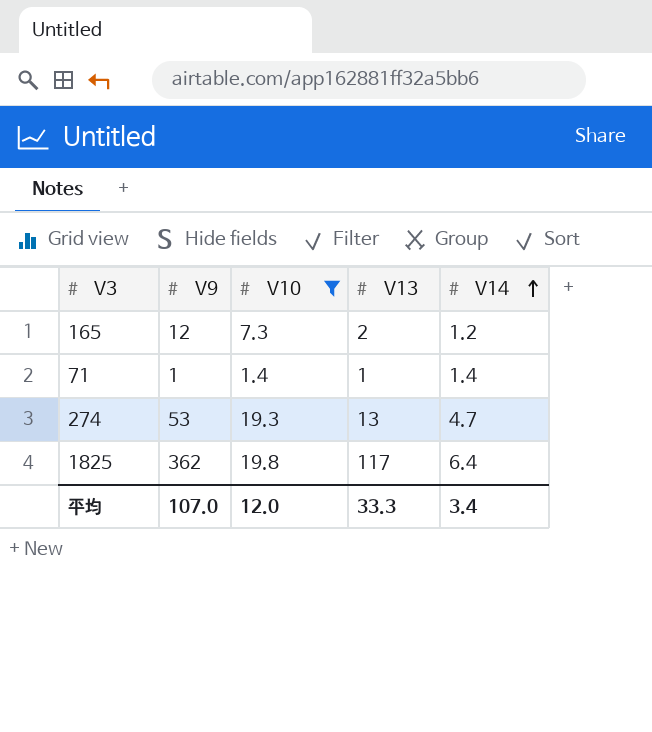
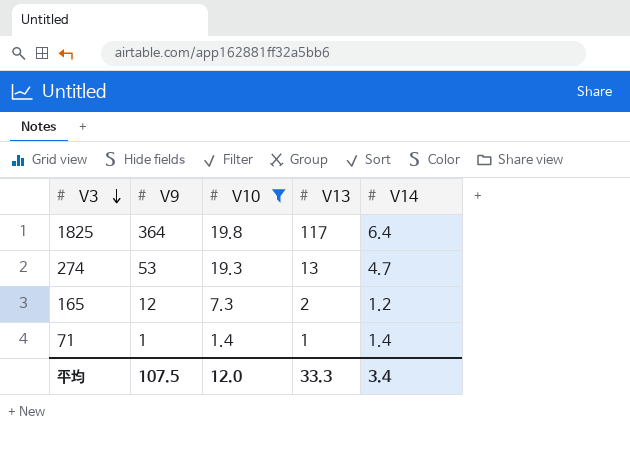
row order: V14 ascending -> V3 descending
1825 | V9: 362 -> 364
平均 | V9: 107.0 -> 107.5

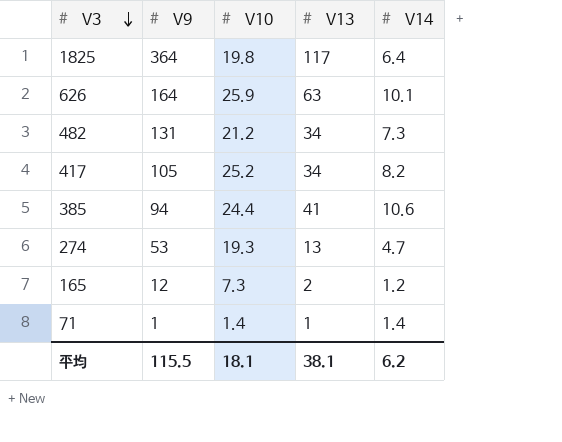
filter: V10 <= 19.8 -> none
平均 | V9: 107.5 -> 115.5
平均 | V10: 12.0 -> 18.1
平均 | V13: 33.3 -> 38.1
平均 | V14: 3.4 -> 6.2

